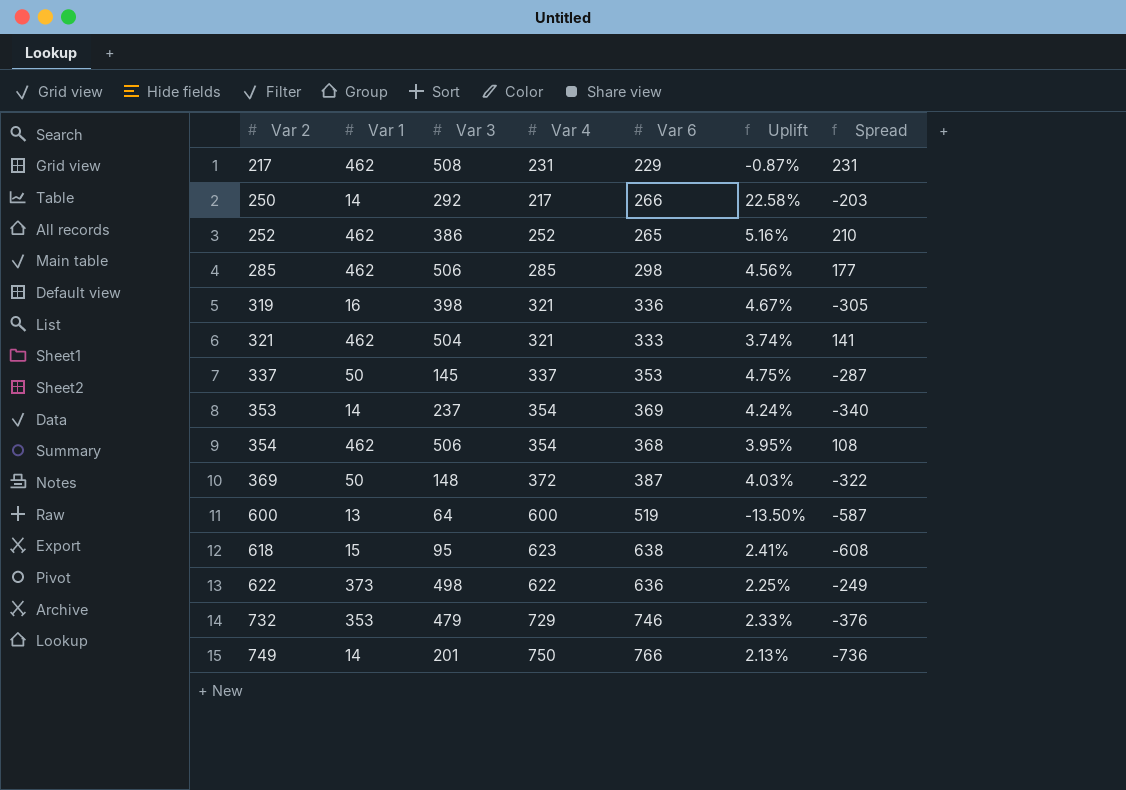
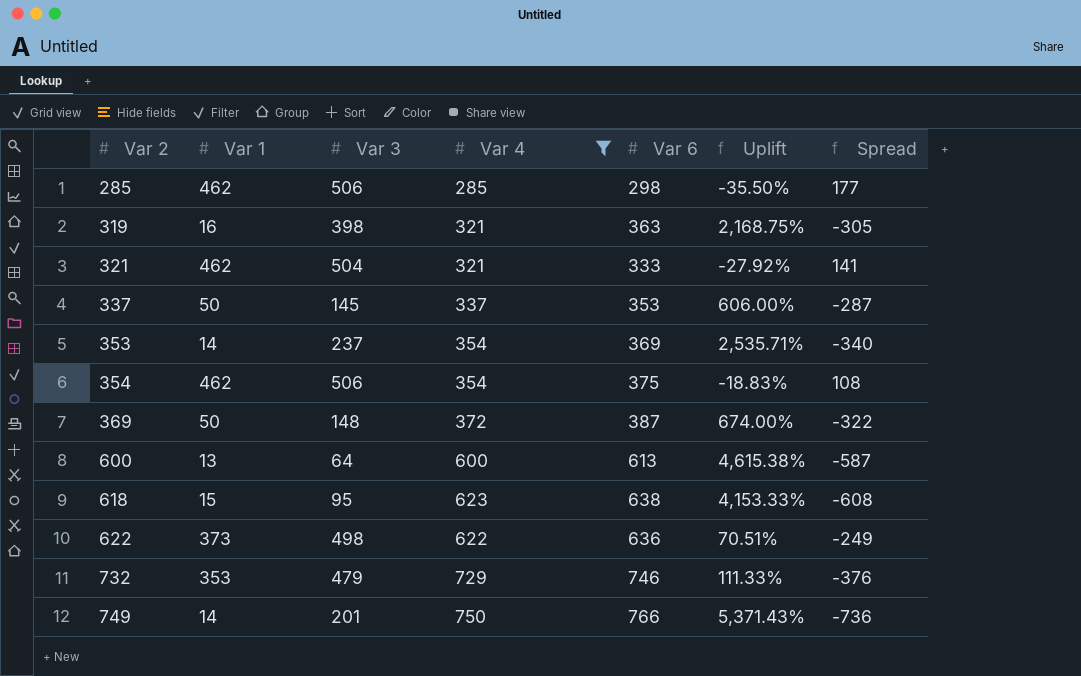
filter: none -> Var 4 >= 285
column Uplift | formula: ([Var 6] - [Var 4]) / [Var 4] -> ([Var 6] - [Var 1]) / [Var 1]
319 | Var 6: 336 -> 363
354 | Var 6: 368 -> 375
600 | Var 6: 519 -> 613

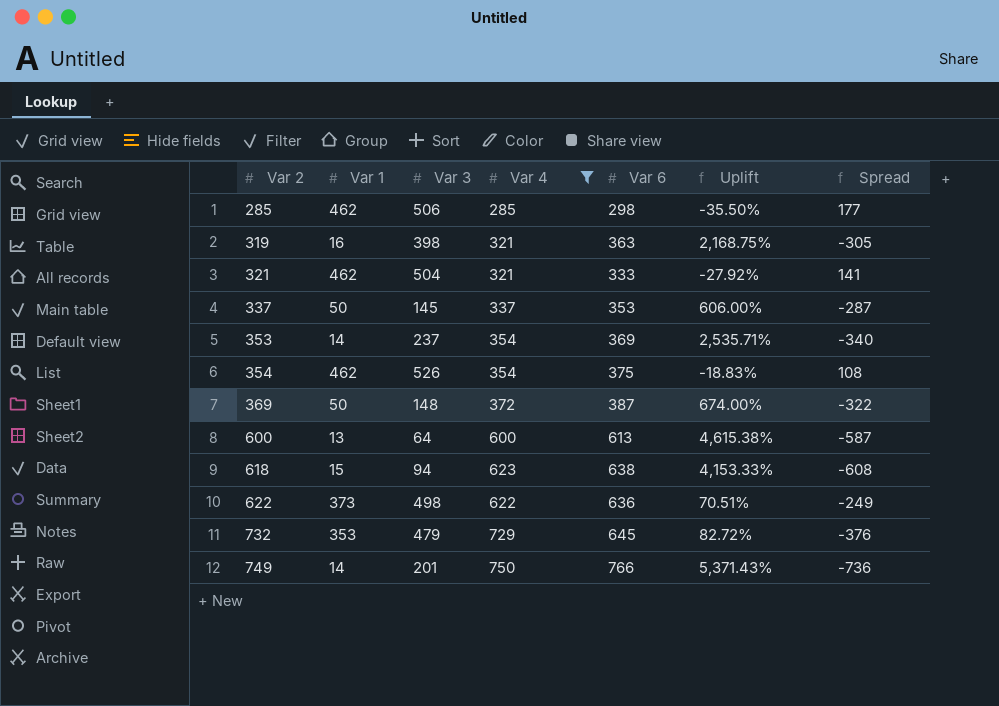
354 | Var 3: 506 -> 526
618 | Var 3: 95 -> 94
732 | Var 6: 746 -> 645
732 | Uplift: 111.33% -> 82.72%

